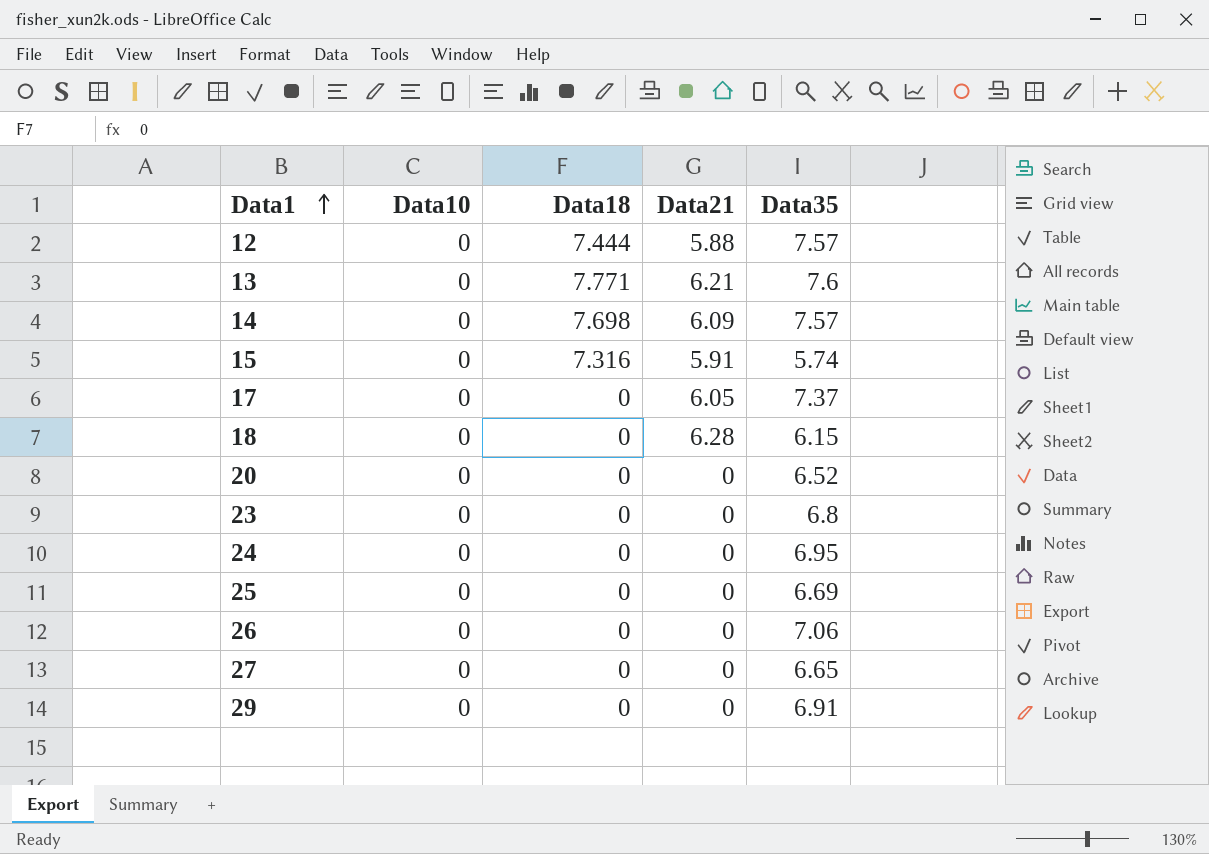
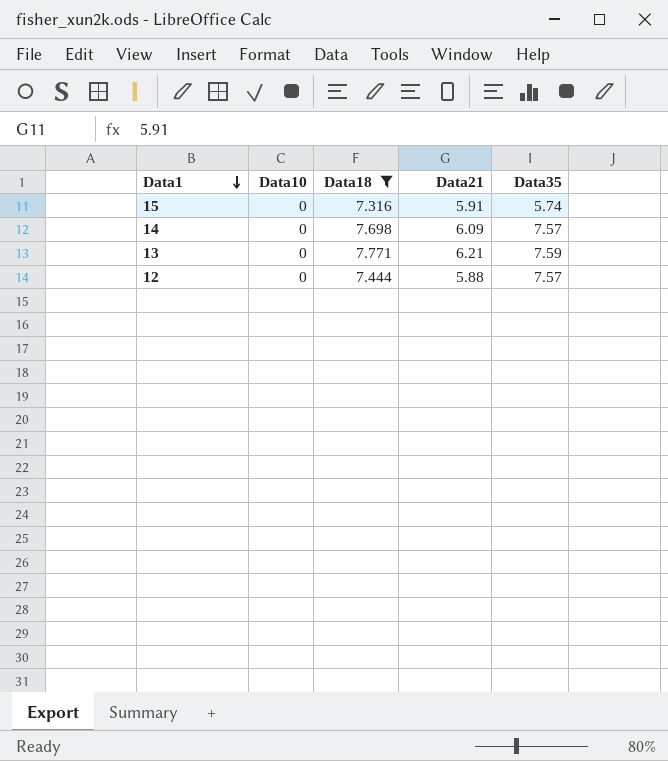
filter: none -> Data18 != 0
row order: Data1 ascending -> Data1 descending
13 | Data35: 7.6 -> 7.59

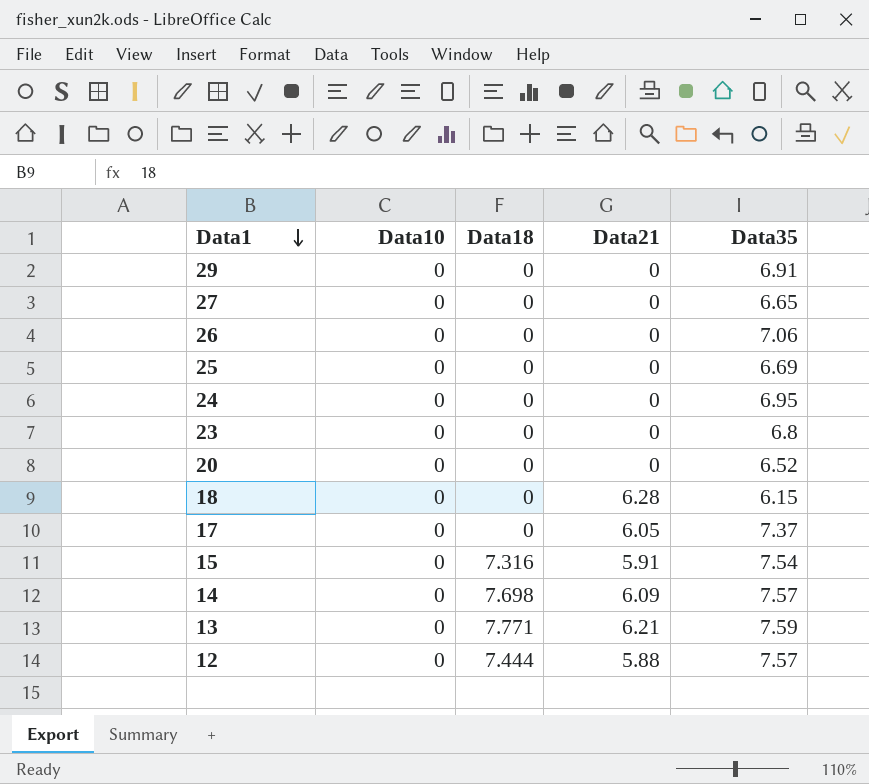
filter: Data18 != 0 -> none
15 | Data35: 5.74 -> 7.54

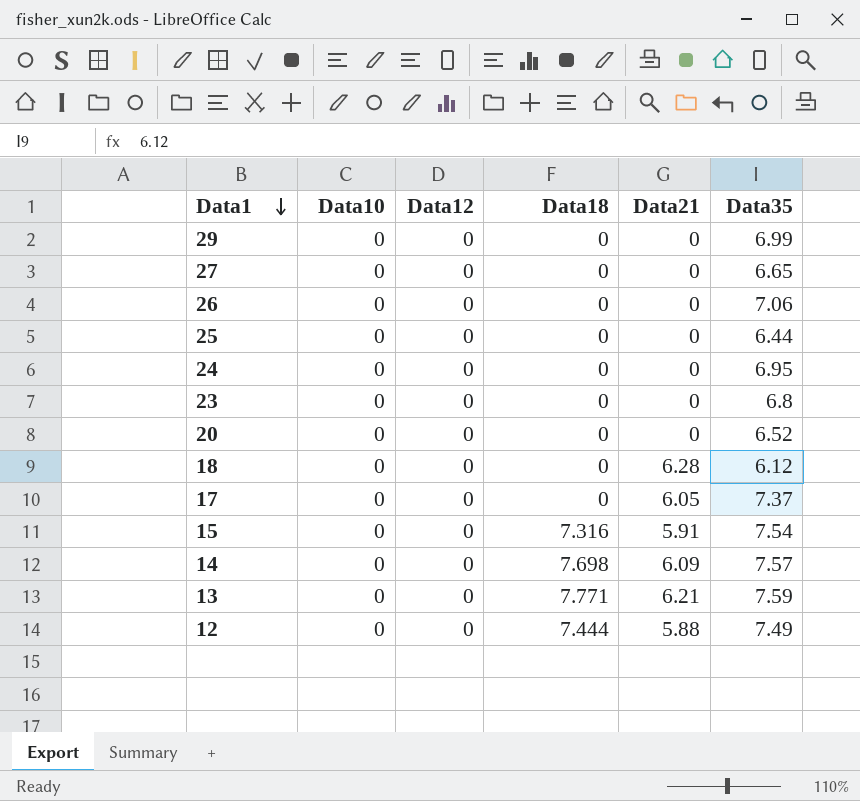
column Data12 | position: none -> 3
29 | Data35: 6.91 -> 6.99
25 | Data35: 6.69 -> 6.44
18 | Data35: 6.15 -> 6.12
12 | Data35: 7.57 -> 7.49

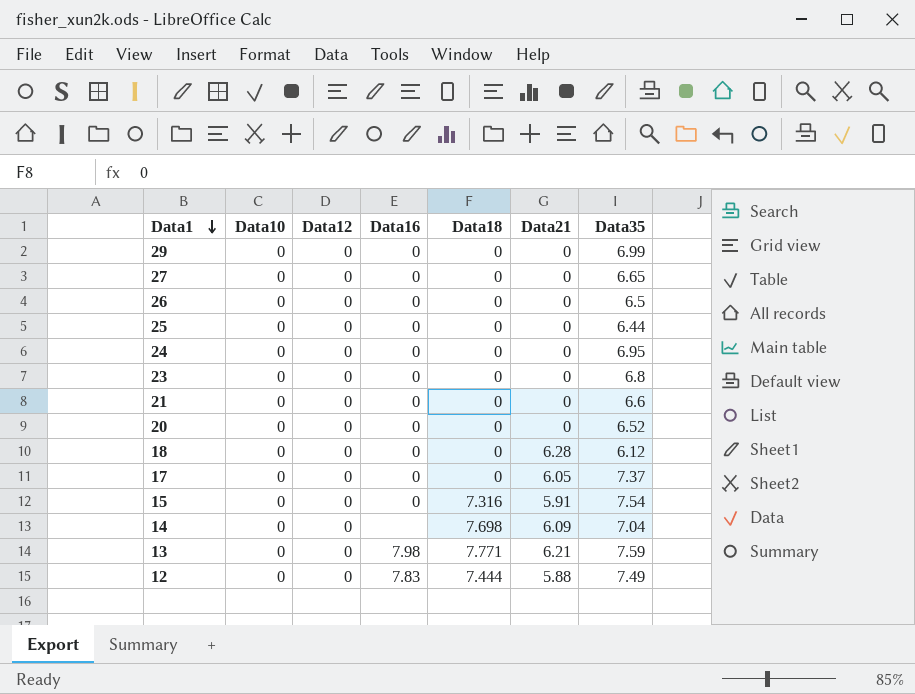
column Data16 | position: none -> 4
26 | Data35: 7.06 -> 6.5
row 21: none -> 0 | 0 | 0 | 0 | 0 | 6.6
14 | Data35: 7.57 -> 7.04

